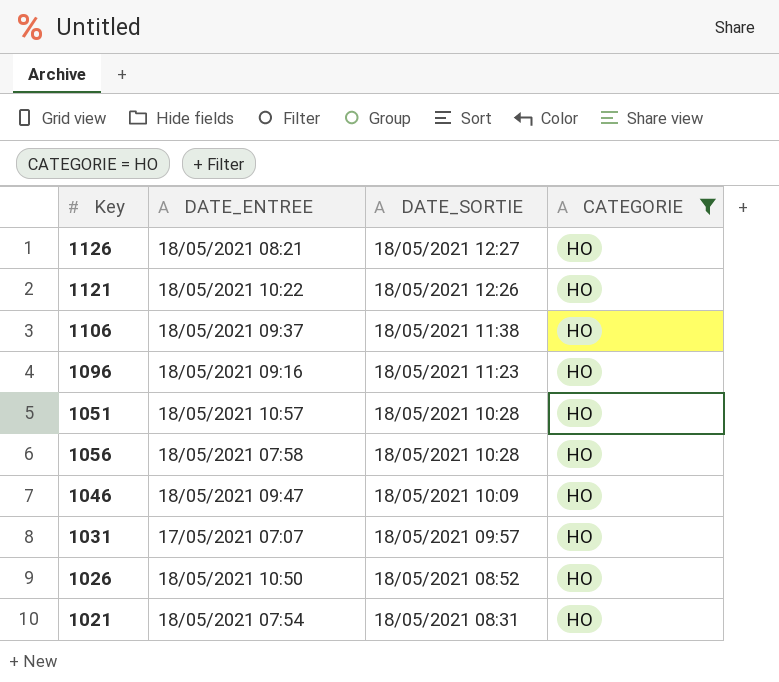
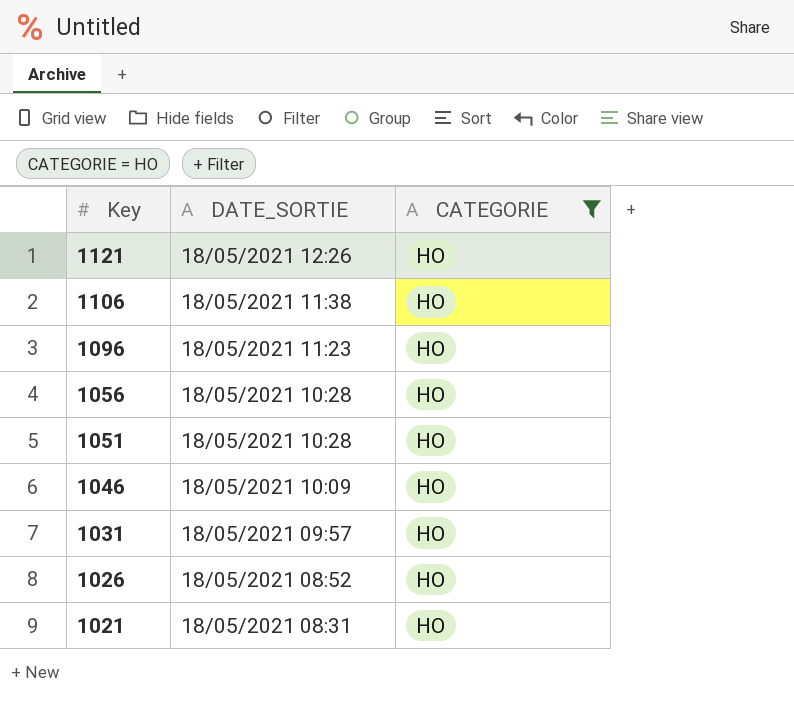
row order: DATE_SORTIE descending -> Key descending
column DATE_ENTREE | position: 2 -> none
row 1126: 18/05/2021 08:21 | 18/05/2021 12:27 | HO -> none

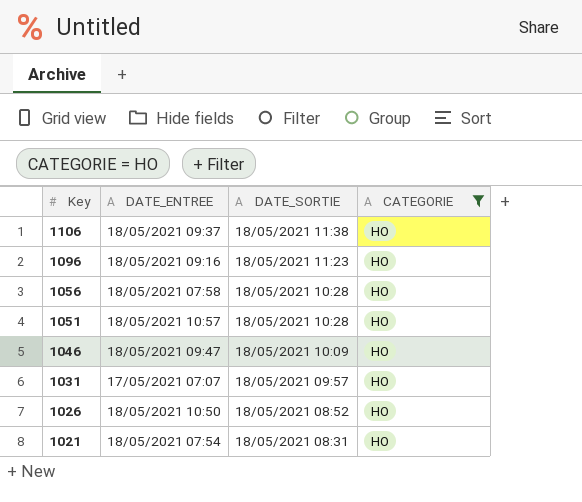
column DATE_ENTREE | position: none -> 2
row 1121: 18/05/2021 12:26 | HO -> none

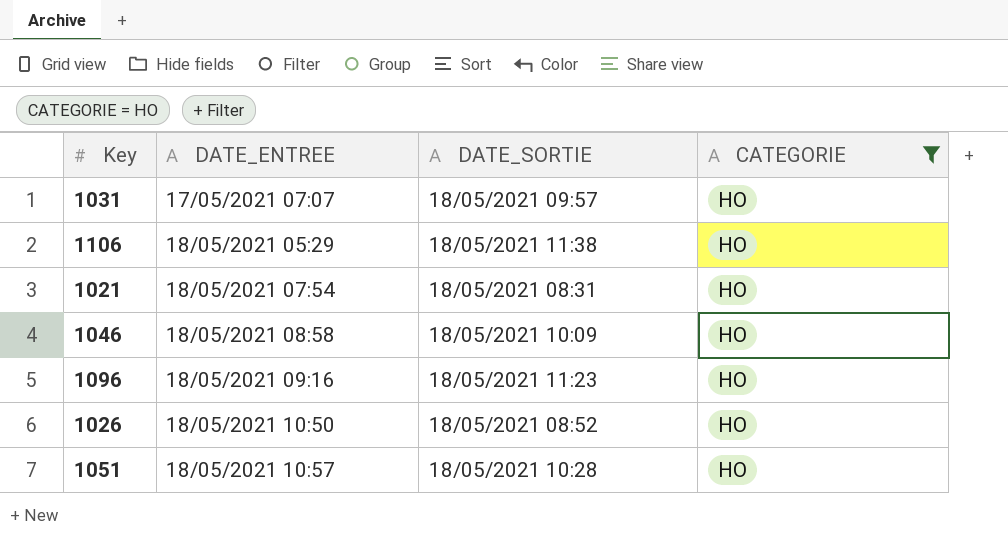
row order: Key descending -> DATE_ENTREE ascending
row 1056: 18/05/2021 07:58 | 18/05/2021 10:28 | HO -> none
1106 | DATE_ENTREE: 18/05/2021 09:37 -> 18/05/2021 05:29
1046 | DATE_ENTREE: 18/05/2021 09:47 -> 18/05/2021 08:58

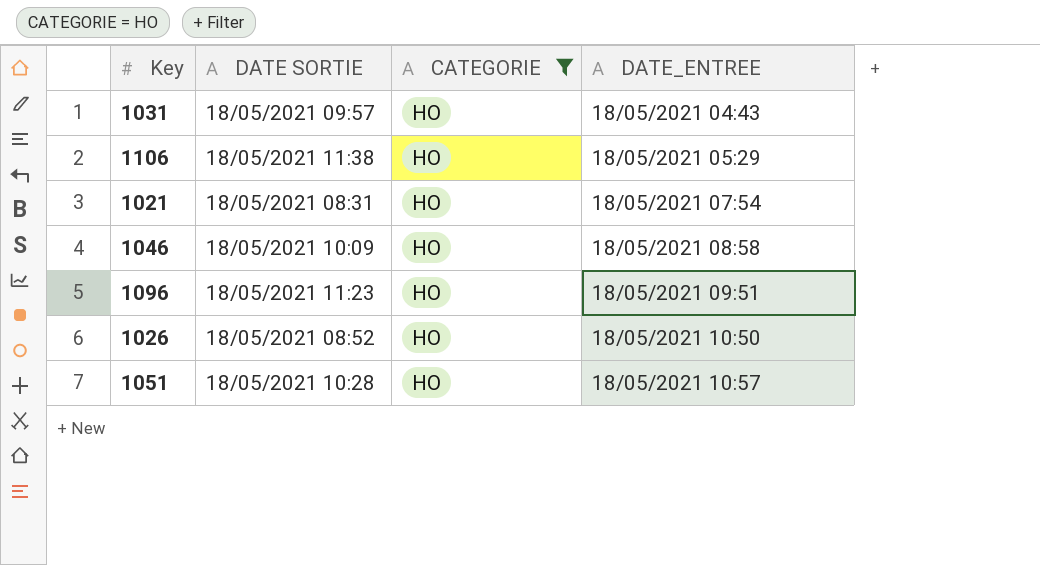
column name: DATE_SORTIE -> DATE SORTIE
column DATE_ENTREE | position: 2 -> 4
1031 | DATE_ENTREE: 17/05/2021 07:07 -> 18/05/2021 04:43
1096 | DATE_ENTREE: 18/05/2021 09:16 -> 18/05/2021 09:51

